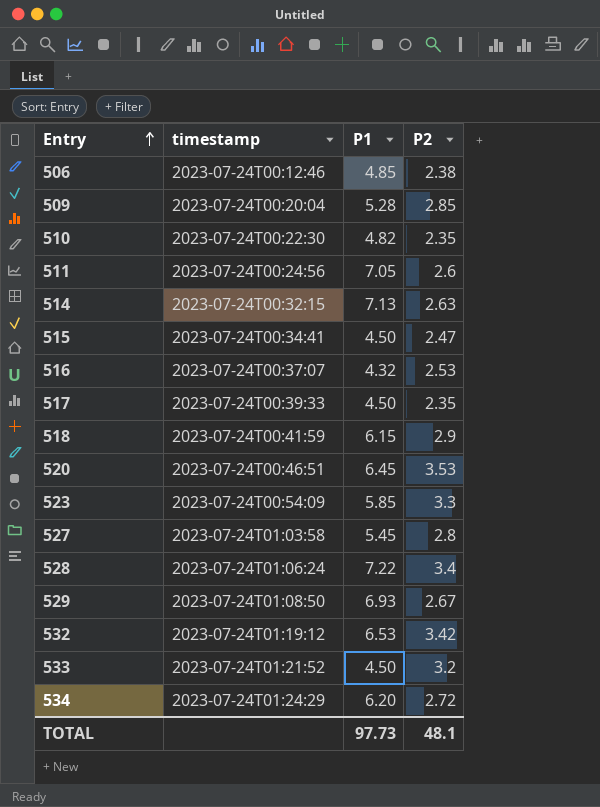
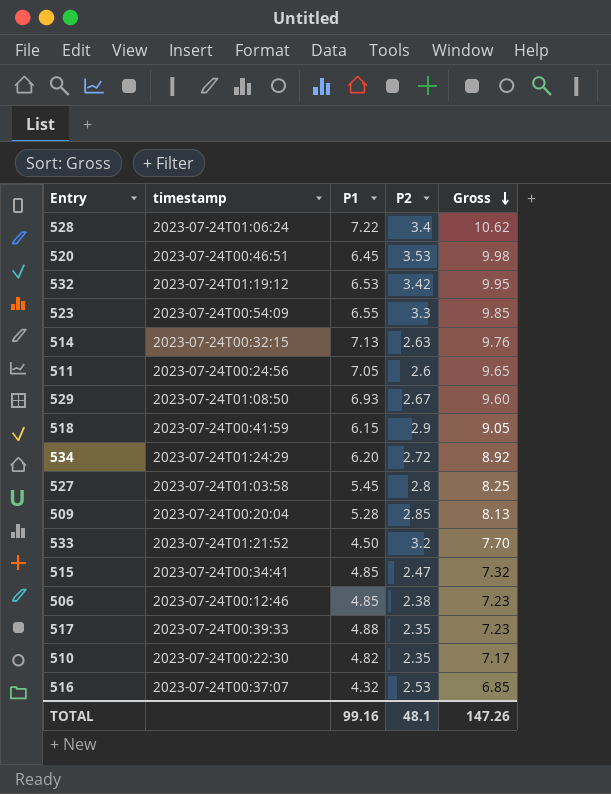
row order: Entry ascending -> Gross descending
column Gross | formula: none -> [P1] + [P2]
523 | P1: 5.85 -> 6.55
515 | P1: 4.50 -> 4.85
517 | P1: 4.50 -> 4.88
TOTAL | P1: 97.73 -> 99.16

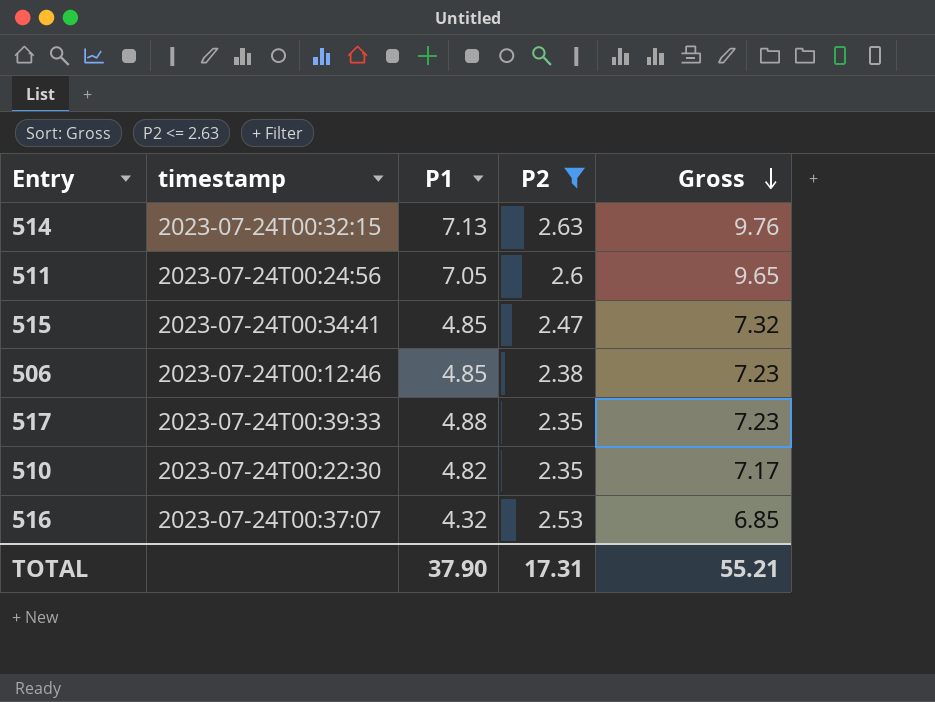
filter: none -> P2 <= 2.63
TOTAL | P1: 99.16 -> 37.90
TOTAL | P2: 48.1 -> 17.31
TOTAL | Gross: 147.26 -> 55.21

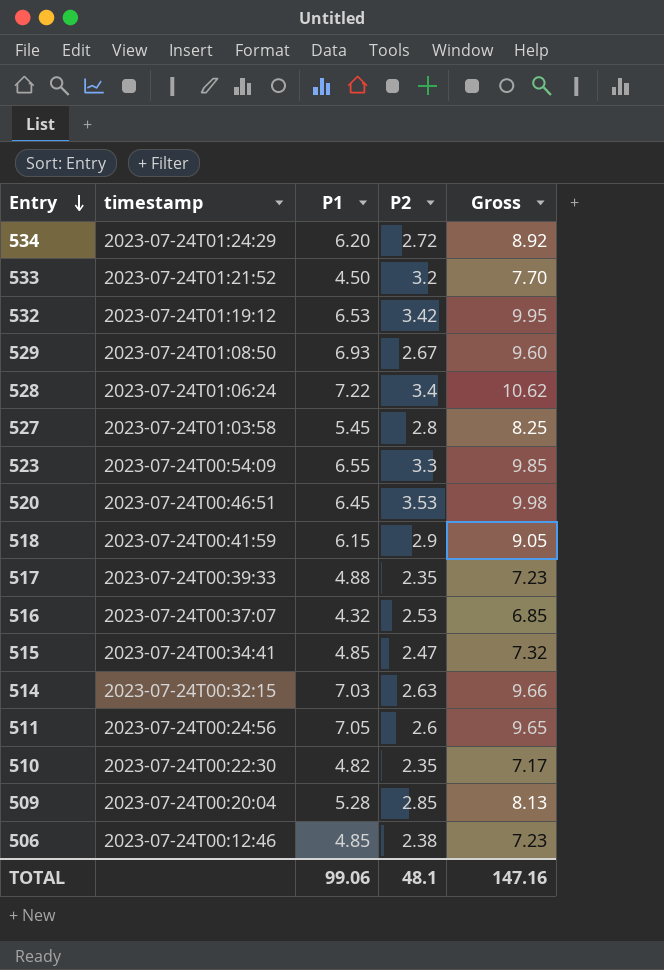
filter: P2 <= 2.63 -> none
row order: Gross descending -> Entry descending
514 | P1: 7.13 -> 7.03
514 | Gross: 9.76 -> 9.66
TOTAL | P1: 37.90 -> 99.06
TOTAL | P2: 17.31 -> 48.1
TOTAL | Gross: 55.21 -> 147.16

